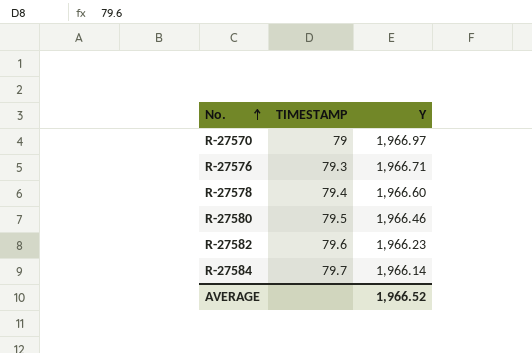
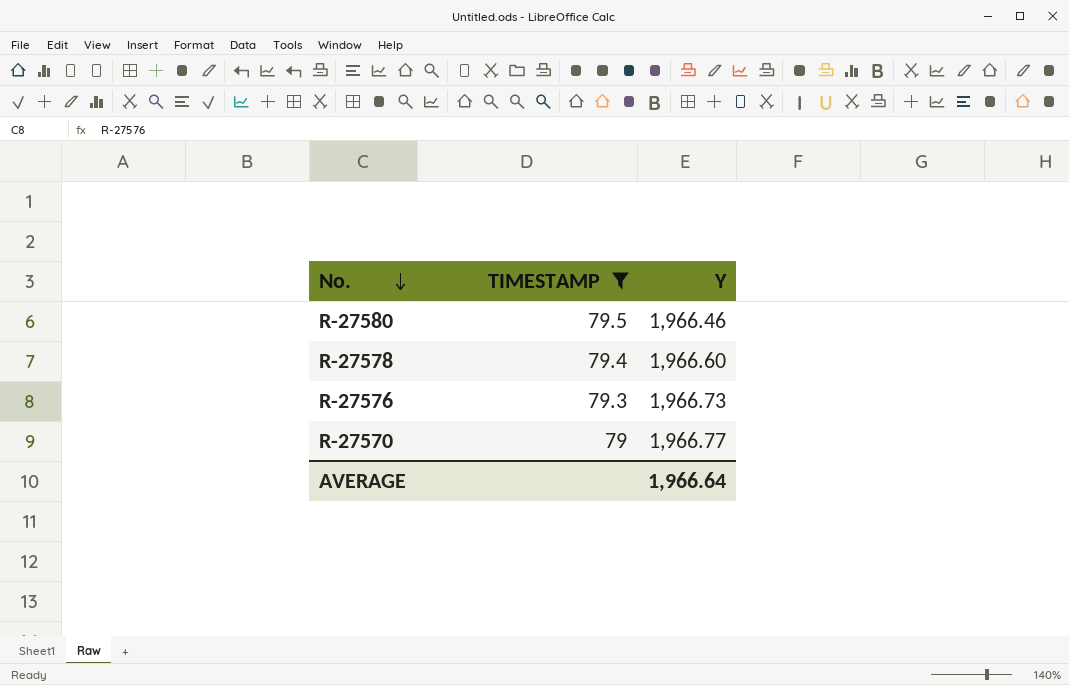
filter: none -> TIMESTAMP <= 79.5
row order: No. ascending -> No. descending
R-27576 | Y: 1,966.71 -> 1,966.73
R-27570 | Y: 1,966.97 -> 1,966.77
AVERAGE | Y: 1,966.52 -> 1,966.64

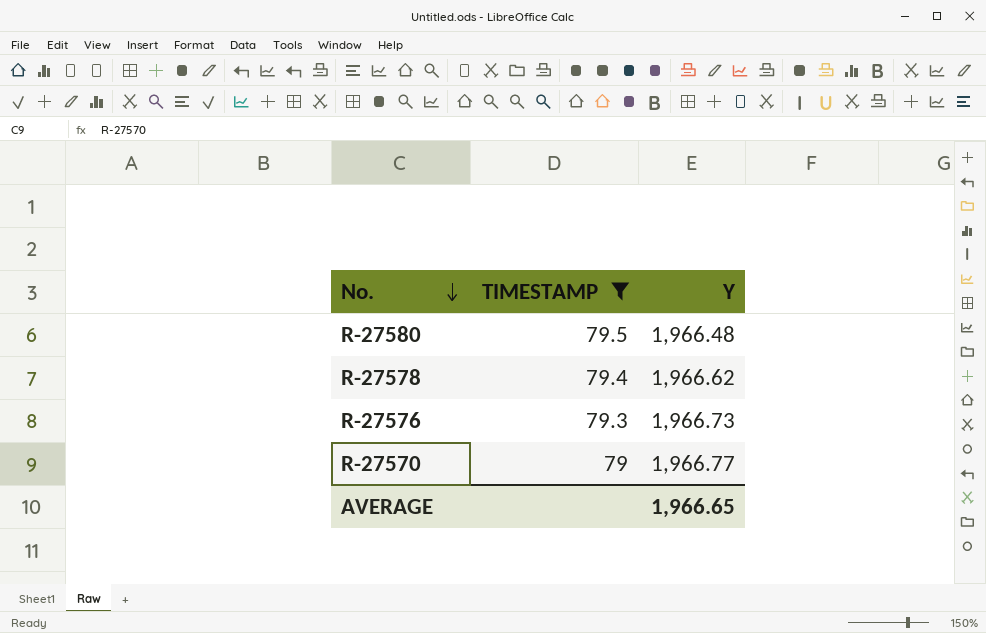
R-27580 | Y: 1,966.46 -> 1,966.48
R-27578 | Y: 1,966.60 -> 1,966.62
AVERAGE | Y: 1,966.64 -> 1,966.65

